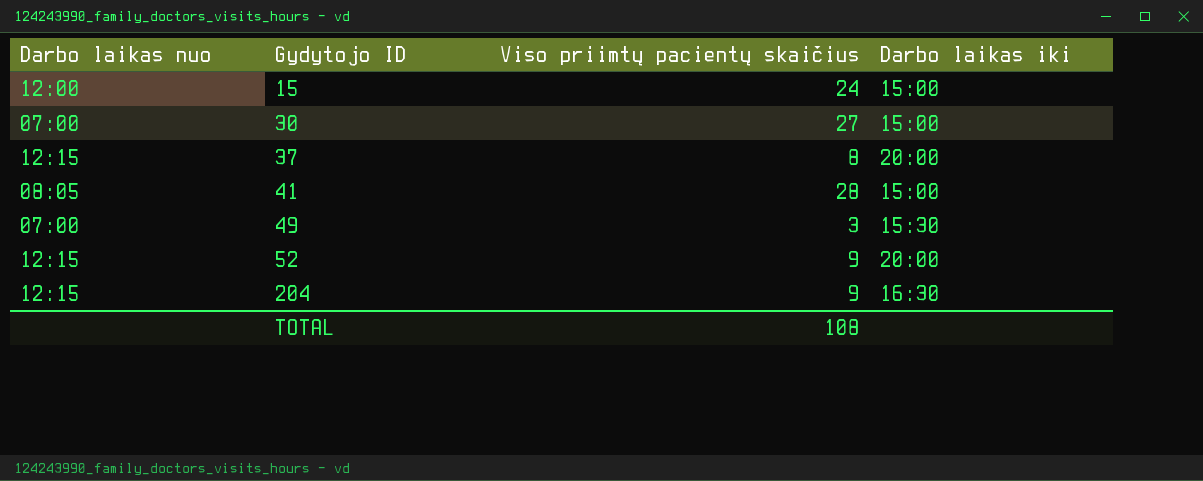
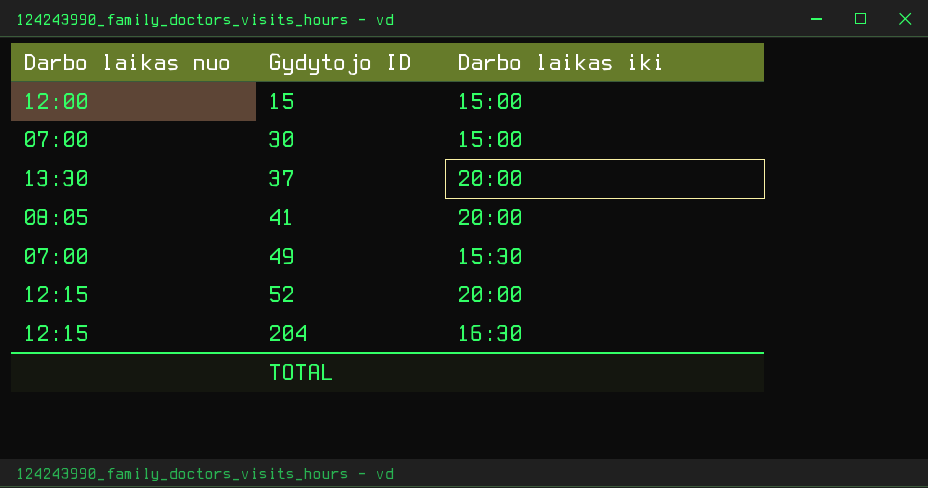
column Viso priimtų pacientų skaičius | position: 3 -> none
37 | Darbo laikas nuo: 12:15 -> 13:30
41 | Darbo laikas iki: 15:00 -> 20:00

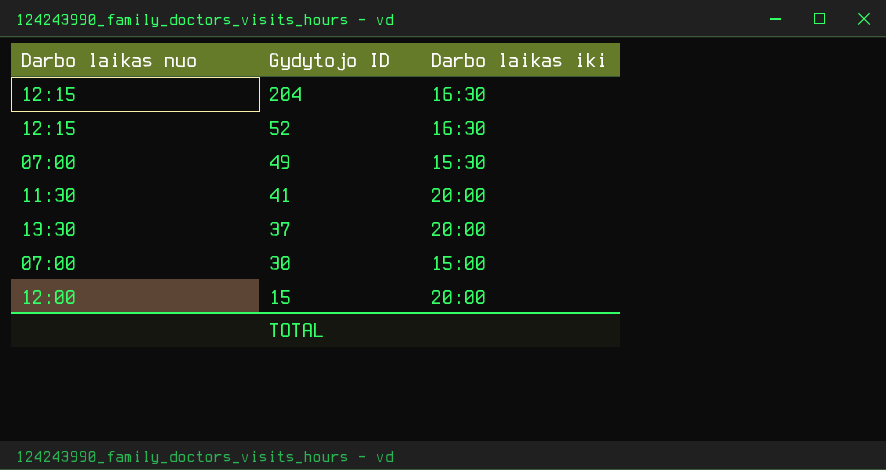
row order: Gydytojo ID ascending -> Gydytojo ID descending
52 | Darbo laikas iki: 20:00 -> 16:30
41 | Darbo laikas nuo: 08:05 -> 11:30
15 | Darbo laikas iki: 15:00 -> 20:00

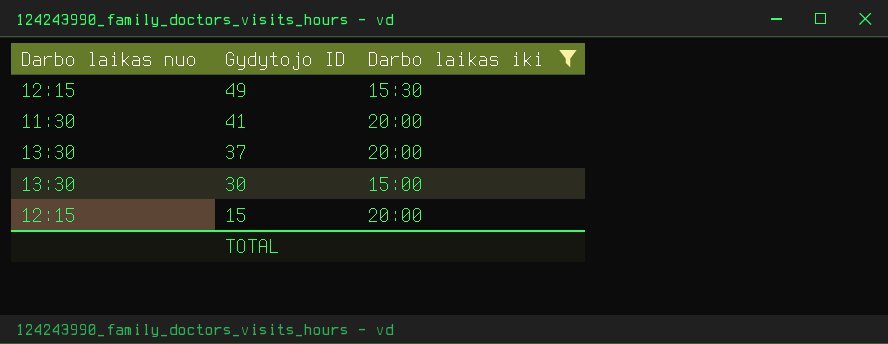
filter: none -> Darbo laikas iki != 16:30
49 | Darbo laikas nuo: 07:00 -> 12:15
30 | Darbo laikas nuo: 07:00 -> 13:30
15 | Darbo laikas nuo: 12:00 -> 12:15

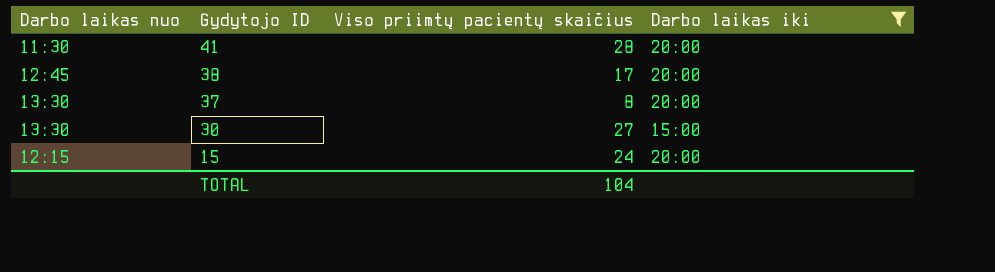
column Viso priimtų pacientų skaičius | position: none -> 3
row 49: 12:15 | 15:30 -> none
row 38: none -> 12:45 | 17 | 20:00

